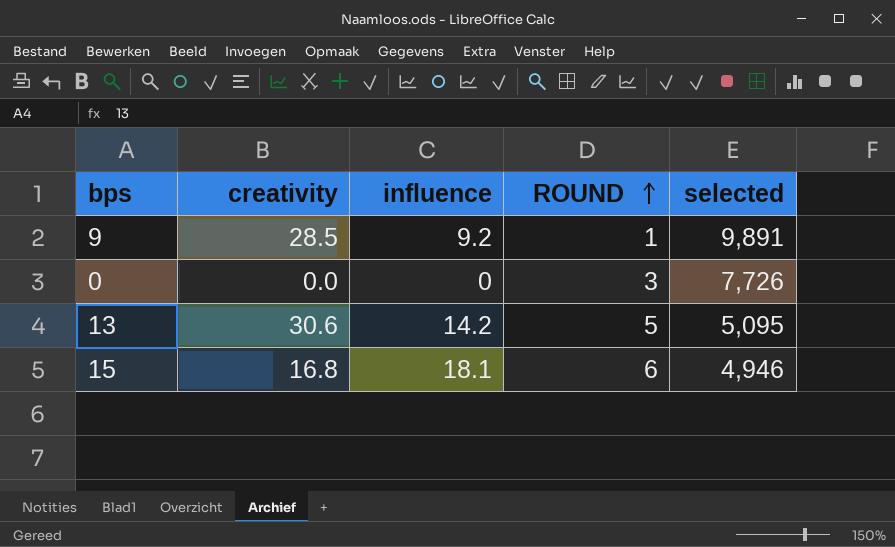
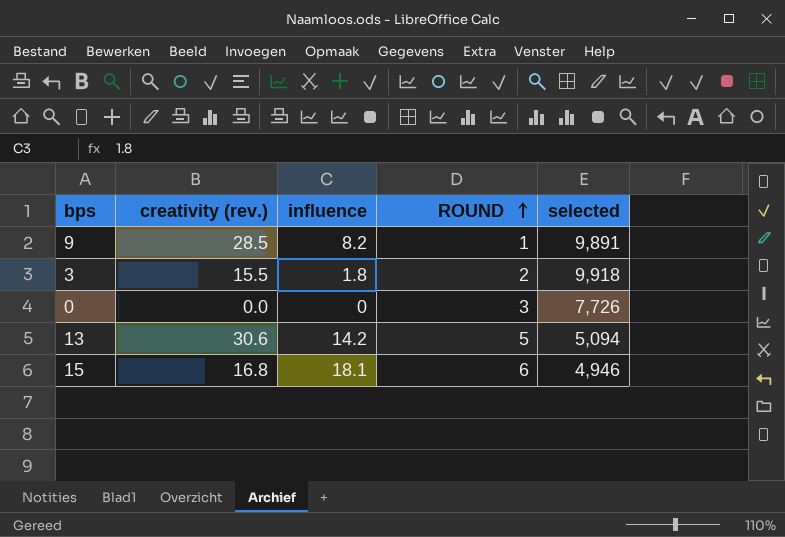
column name: creativity -> creativity (rev.)
9 | influence: 9.2 -> 8.2
row 3: none -> 15.5 | 1.8 | 2 | 9,918
13 | selected: 5,095 -> 5,094

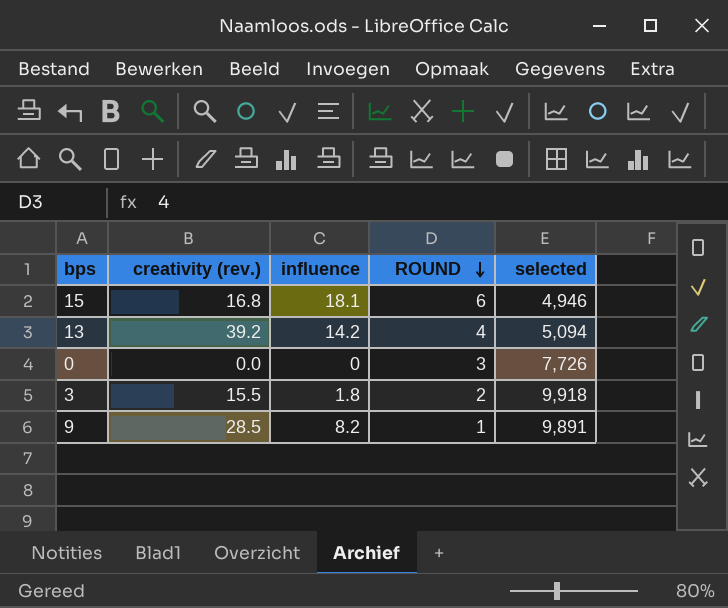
row order: ROUND ascending -> ROUND descending
13 | creativity (rev.): 30.6 -> 39.2
13 | ROUND: 5 -> 4

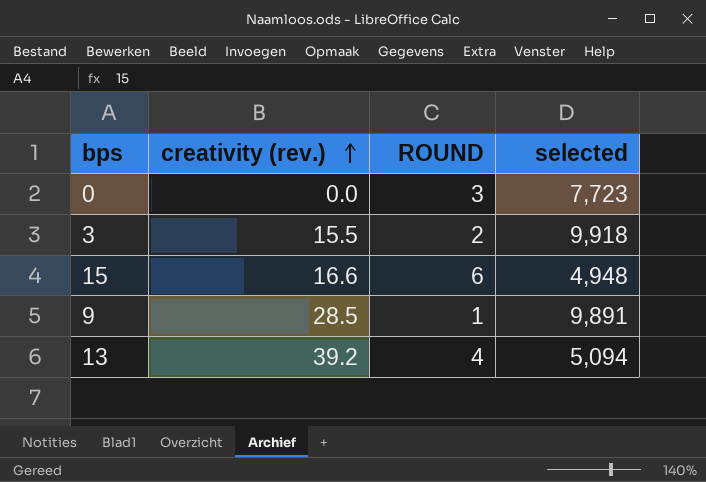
row order: ROUND descending -> creativity (rev.) ascending
column influence | position: 3 -> none
0 | selected: 7,726 -> 7,723
15 | creativity (rev.): 16.8 -> 16.6
15 | selected: 4,946 -> 4,948

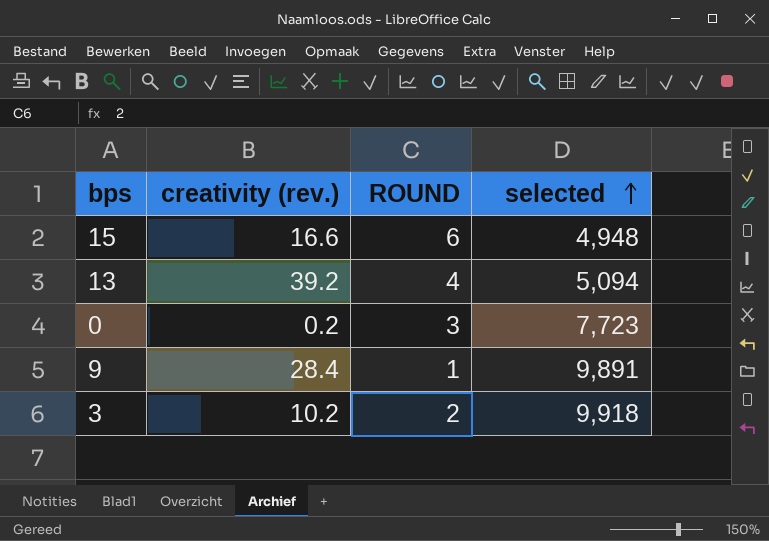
row order: creativity (rev.) ascending -> selected ascending
0 | creativity (rev.): 0.0 -> 0.2
9 | creativity (rev.): 28.5 -> 28.4
3 | creativity (rev.): 15.5 -> 10.2

